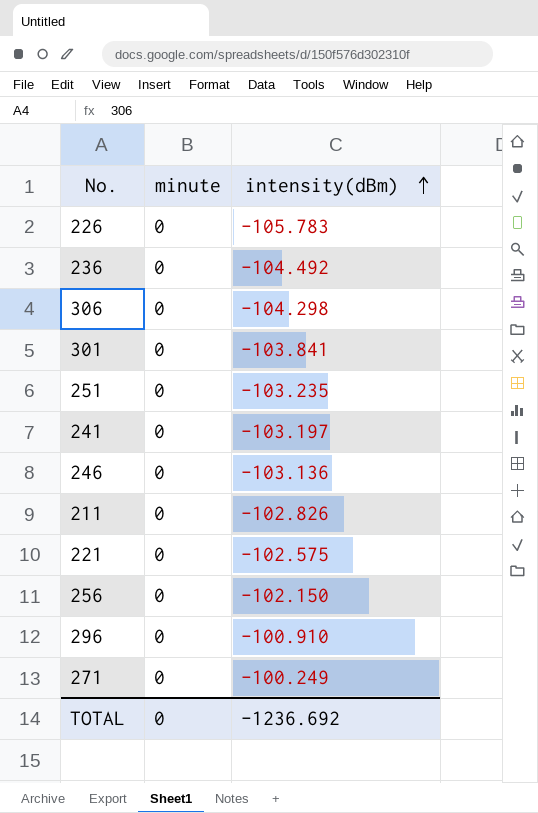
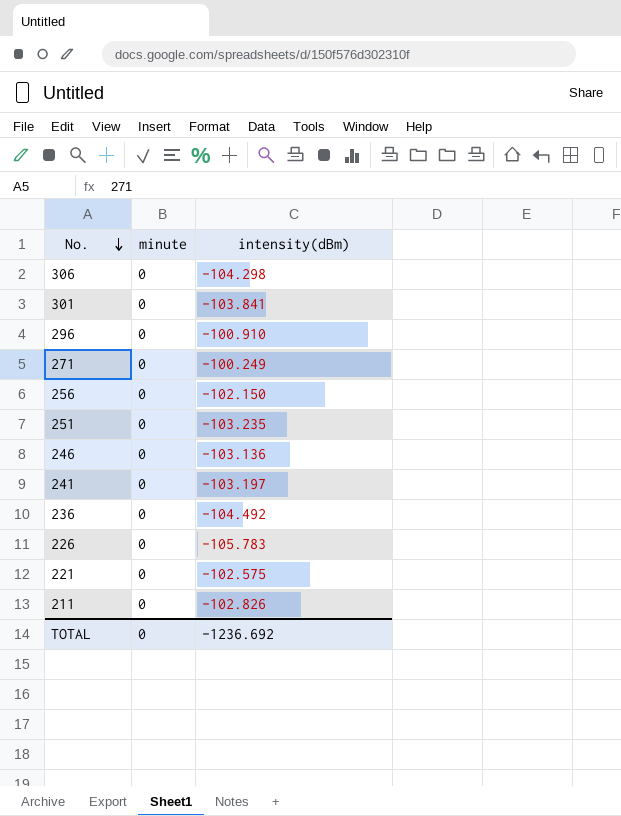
row order: intensity(dBm) ascending -> No. descending

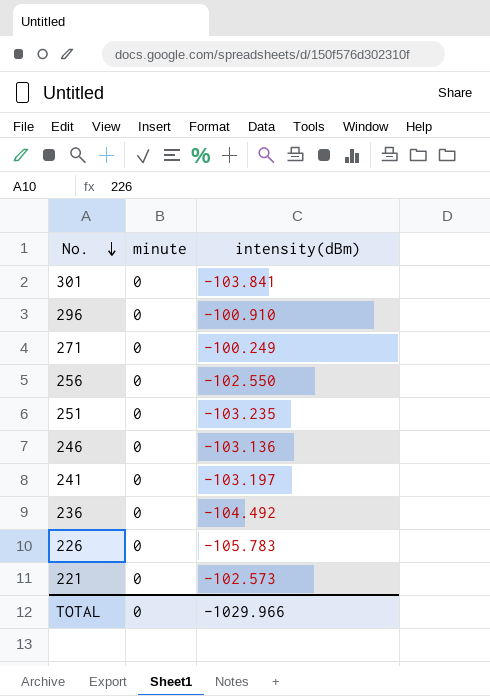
row 306: 0 | -104.298 -> none
row 211: 0 | -102.826 -> none
256 | intensity(dBm): -102.150 -> -102.550
221 | intensity(dBm): -102.575 -> -102.573
TOTAL | intensity(dBm): -1236.692 -> -1029.966

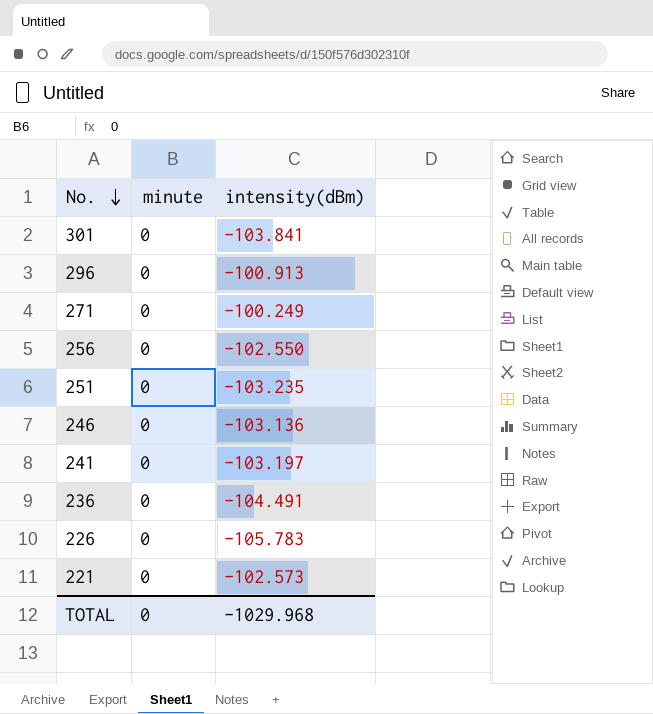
296 | intensity(dBm): -100.910 -> -100.913
236 | intensity(dBm): -104.492 -> -104.491
TOTAL | intensity(dBm): -1029.966 -> -1029.968

